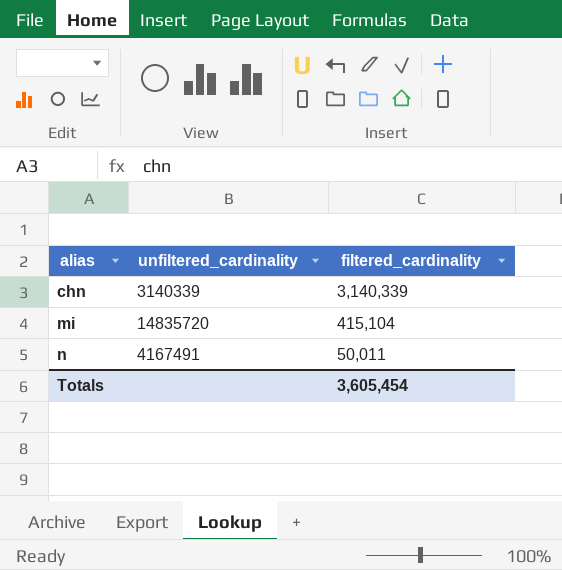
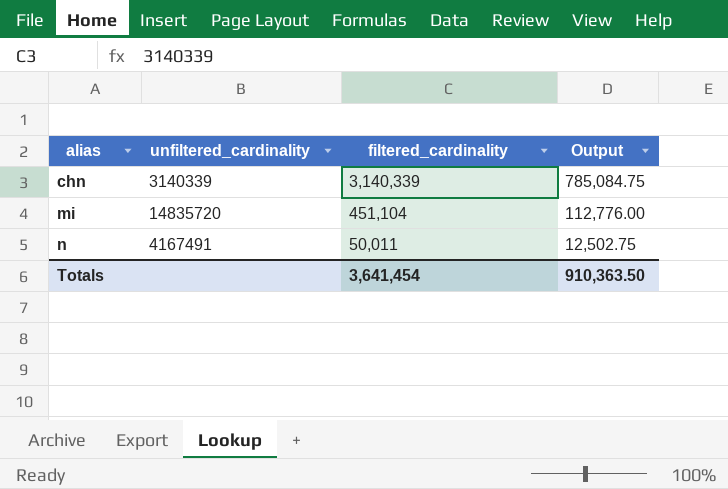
column Output | formula: none -> [filtered_cardinality] * 0.25
mi | filtered_cardinality: 415,104 -> 451,104
Totals | filtered_cardinality: 3,605,454 -> 3,641,454

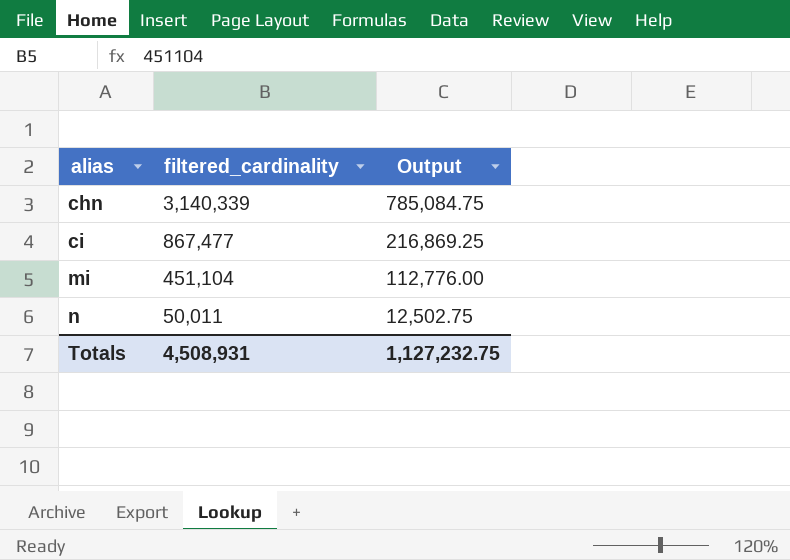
column unfiltered_cardinality | position: 2 -> none
row ci: none -> 867,477 | 216,869.25
Totals | filtered_cardinality: 3,641,454 -> 4,508,931
Totals | Output: 910,363.50 -> 1,127,232.75

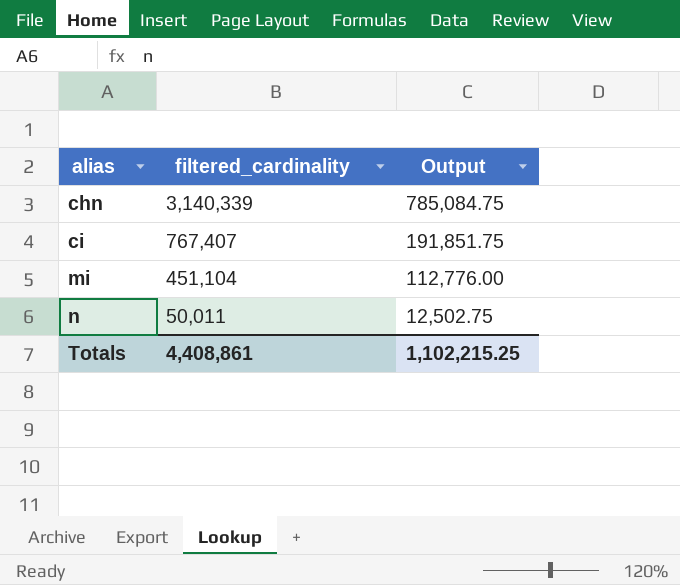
ci | filtered_cardinality: 867,477 -> 767,407
ci | Output: 216,869.25 -> 191,851.75
Totals | filtered_cardinality: 4,508,931 -> 4,408,861
Totals | Output: 1,127,232.75 -> 1,102,215.25

